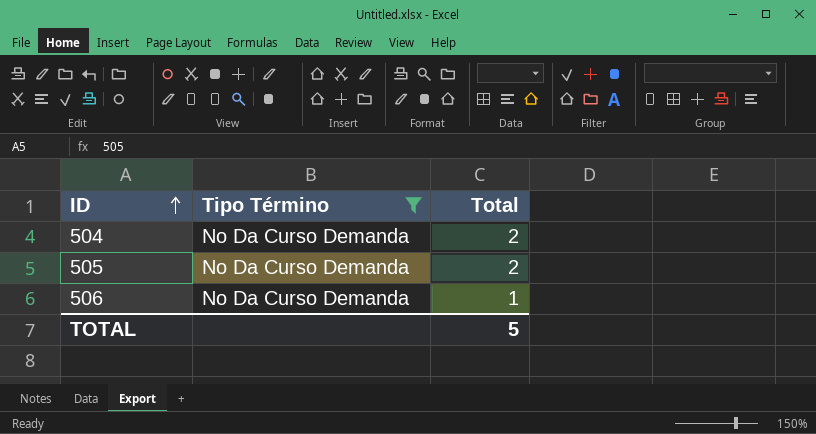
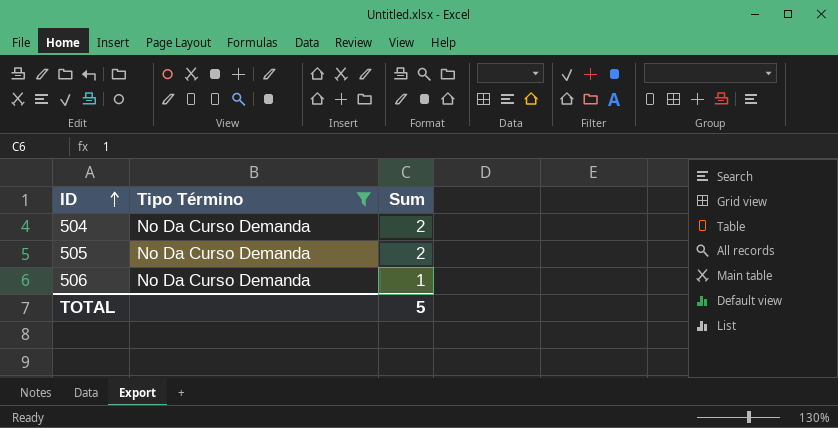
column name: Total -> Sum

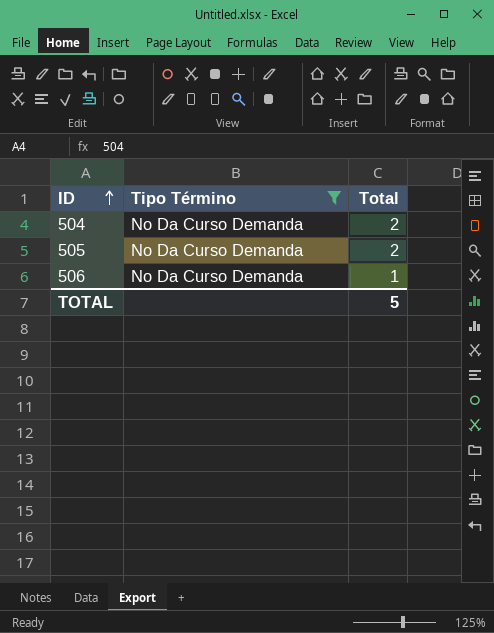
column name: Sum -> Total

